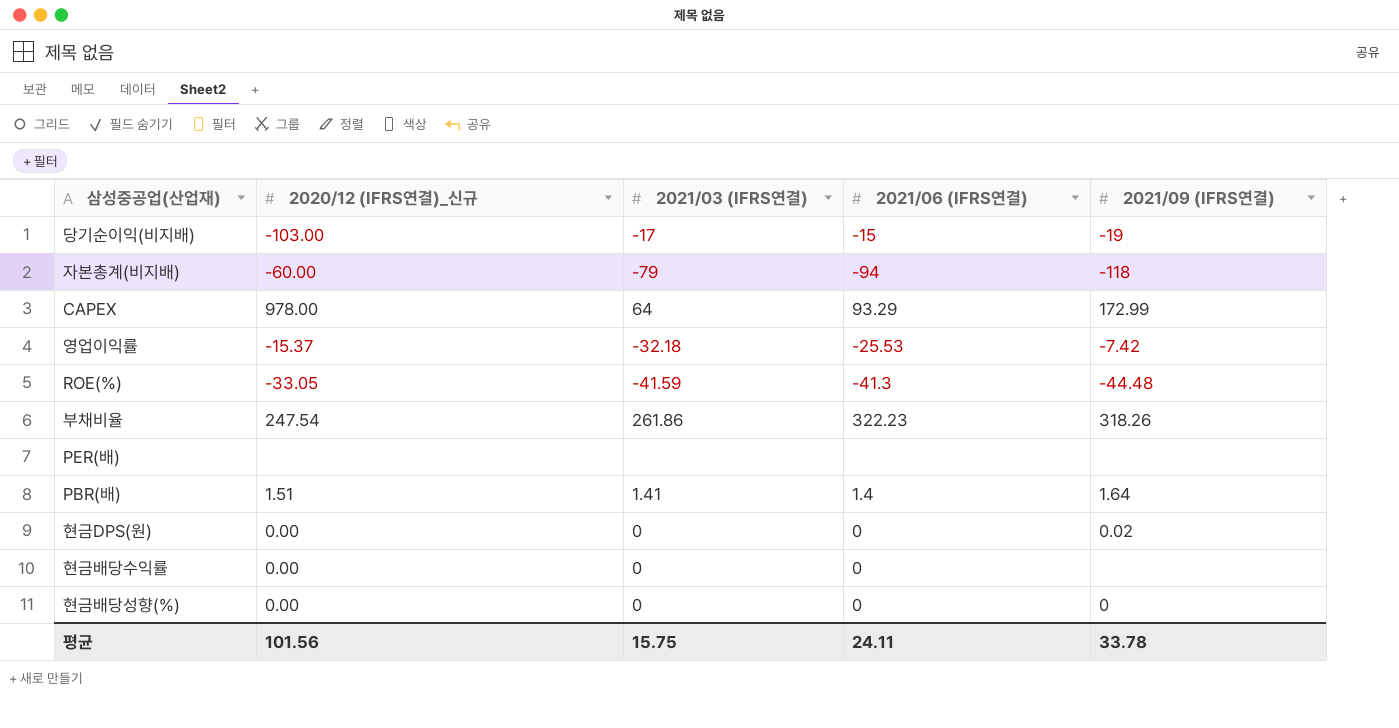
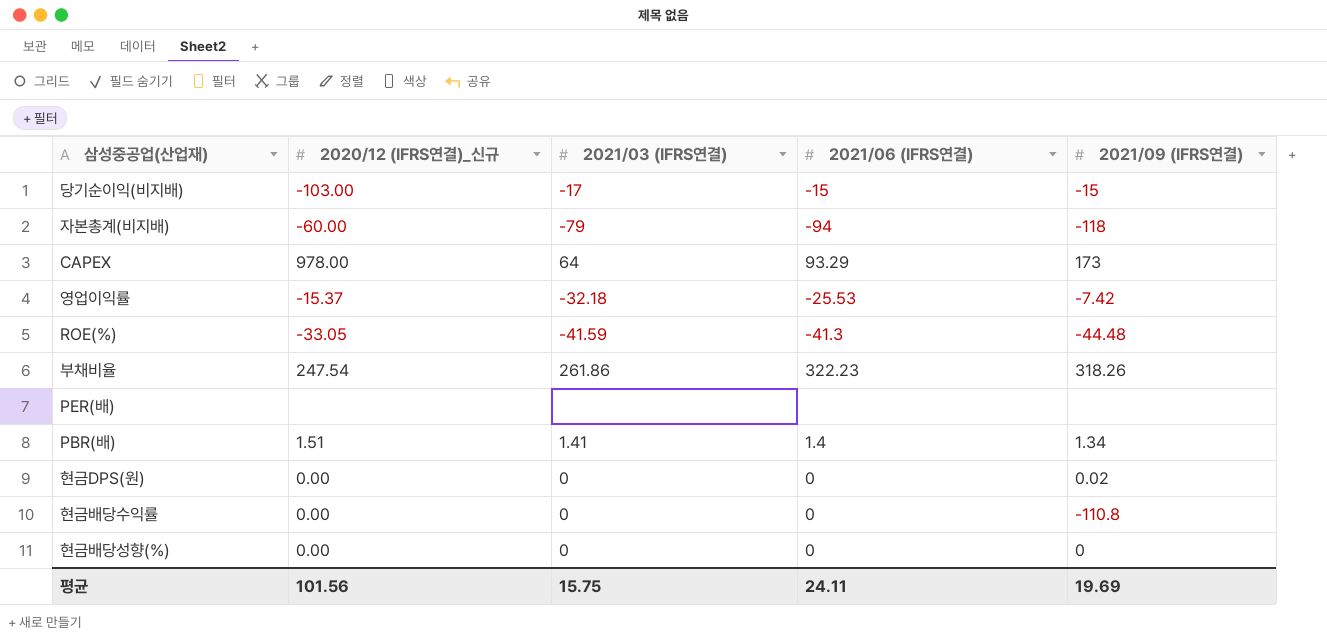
당기순이익(비지배) | 2021/09 (IFRS연결): -19 -> -15
CAPEX | 2021/09 (IFRS연결): 172.99 -> 173
PBR(배) | 2021/09 (IFRS연결): 1.64 -> 1.34
현금배당수익률 | 2021/09 (IFRS연결): none -> -110.8
평균 | 2021/09 (IFRS연결): 33.78 -> 19.69

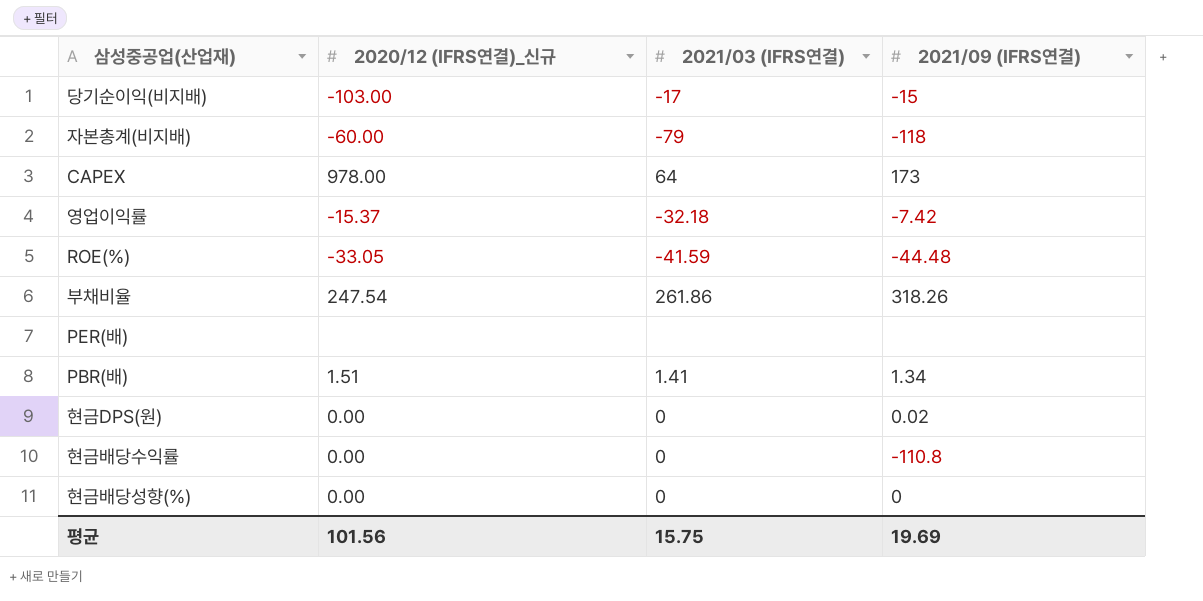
column 2021/06 (IFRS연결) | position: 4 -> none

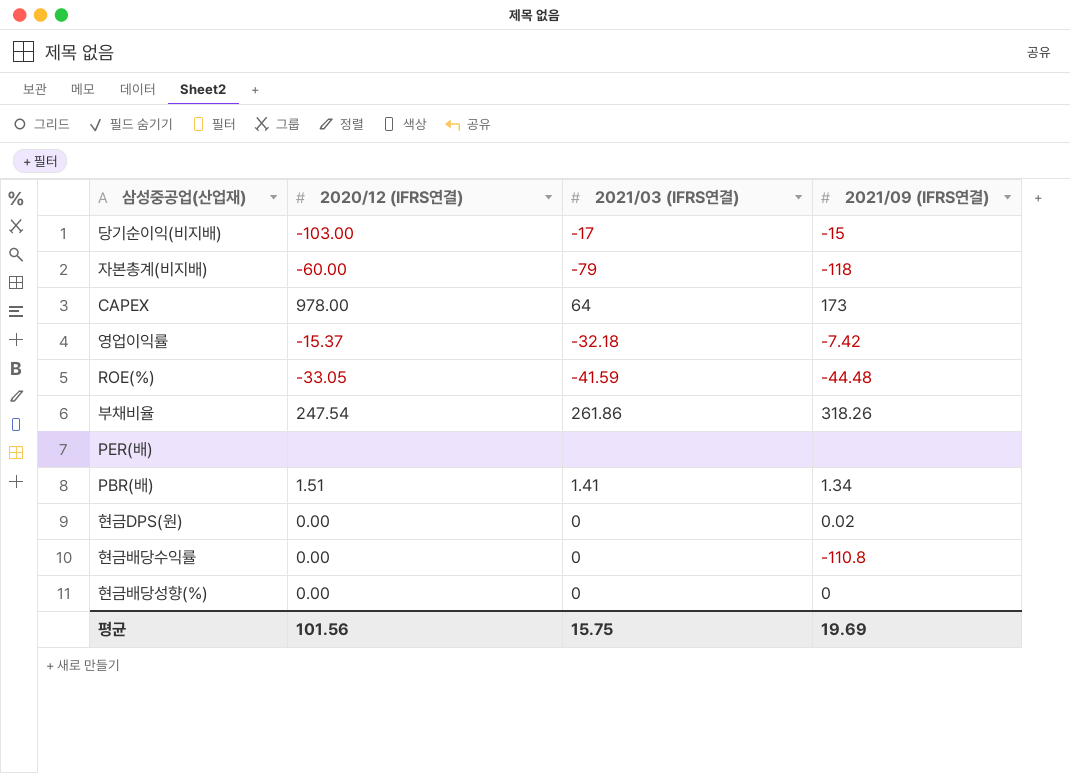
column name: 2020/12 (IFRS연결)_신규 -> 2020/12 (IFRS연결)

